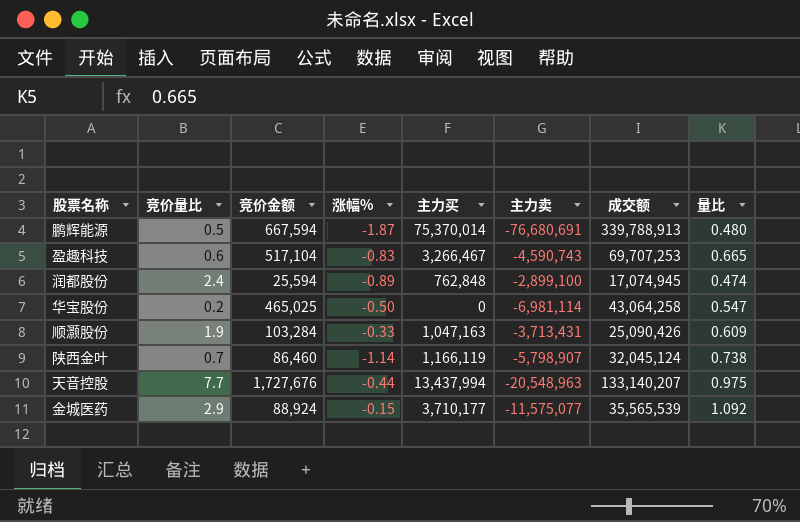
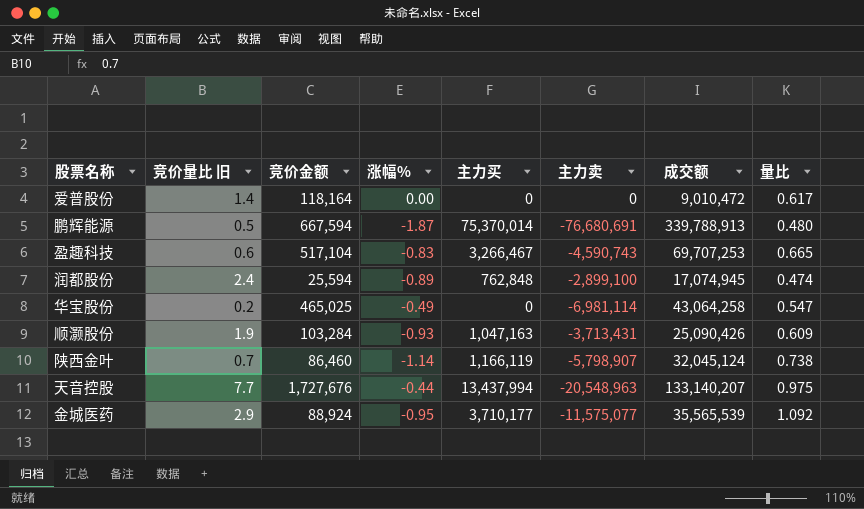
column name: 竞价量比 -> 竞价量比 旧
row 爱普股份: none -> 1.4 | 118,164 | 0.00 | 0 | 0 | 9,010,472 | 0.617
华宝股份 | 涨幅%: -0.50 -> -0.49
顺灏股份 | 涨幅%: -0.33 -> -0.93
金城医药 | 涨幅%: -0.15 -> -0.95

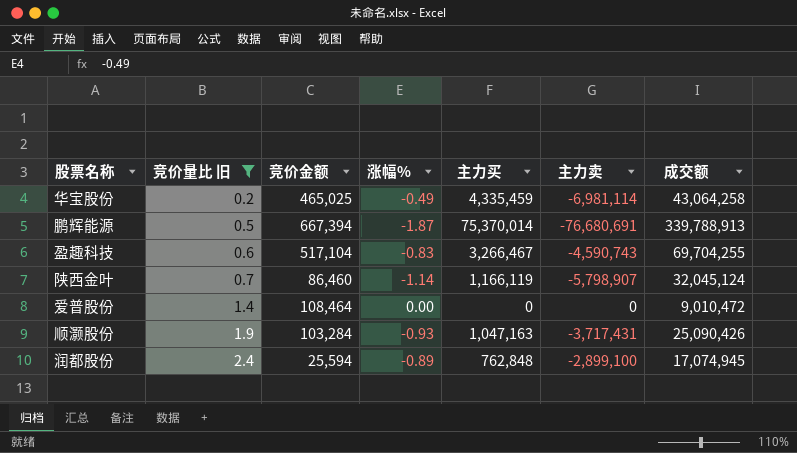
filter: none -> 竞价量比 旧 <= 2.4
row order: none -> 竞价量比 旧 ascending
column 量比 | position: 8 -> none
华宝股份 | 主力买: 0 -> 4,335,459
鹏辉能源 | 竞价金额: 667,594 -> 667,394
盈趣科技 | 成交额: 69,707,253 -> 69,704,255
爱普股份 | 竞价金额: 118,164 -> 108,464
顺灏股份 | 主力卖: -3,713,431 -> -3,717,431

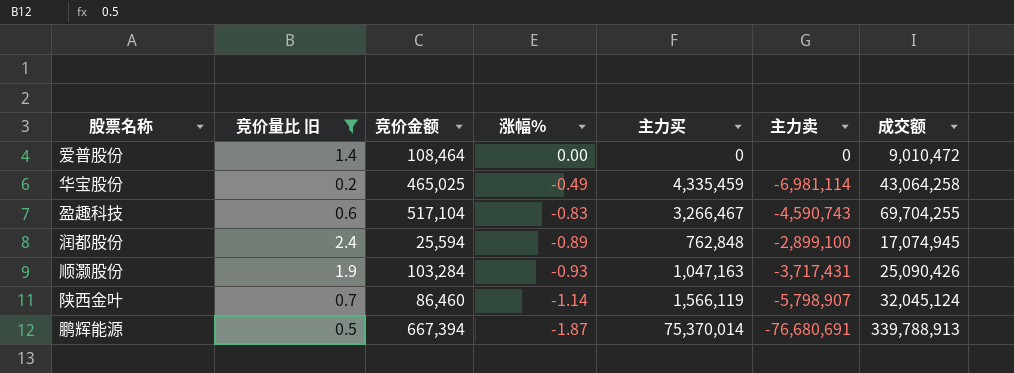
row order: 竞价量比 旧 ascending -> 涨幅% descending
陕西金叶 | 主力买: 1,166,119 -> 1,566,119

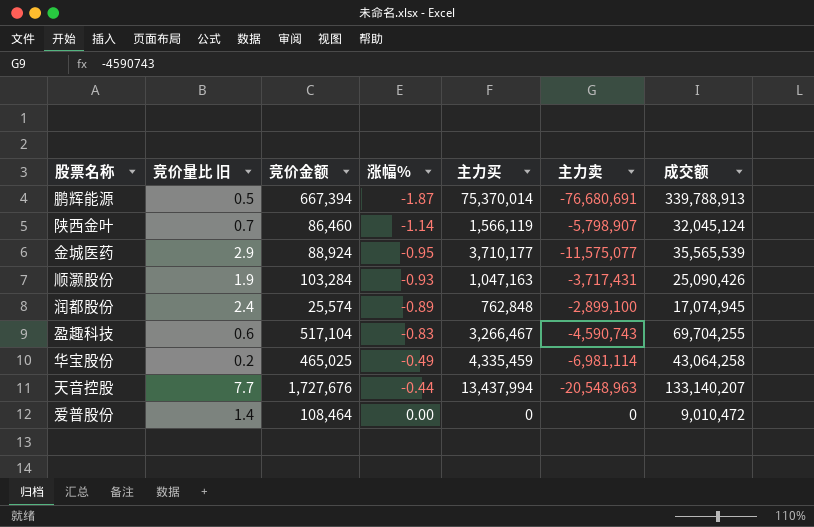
filter: 竞价量比 旧 <= 2.4 -> none
row order: 涨幅% descending -> 涨幅% ascending
润都股份 | 竞价金额: 25,594 -> 25,574

